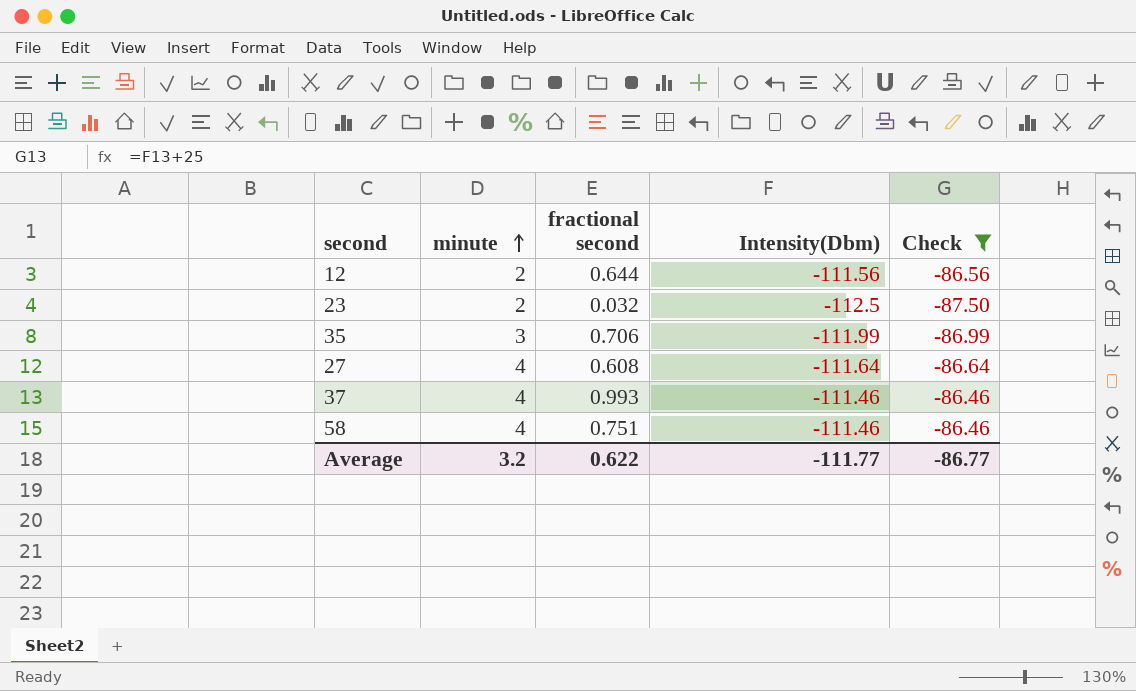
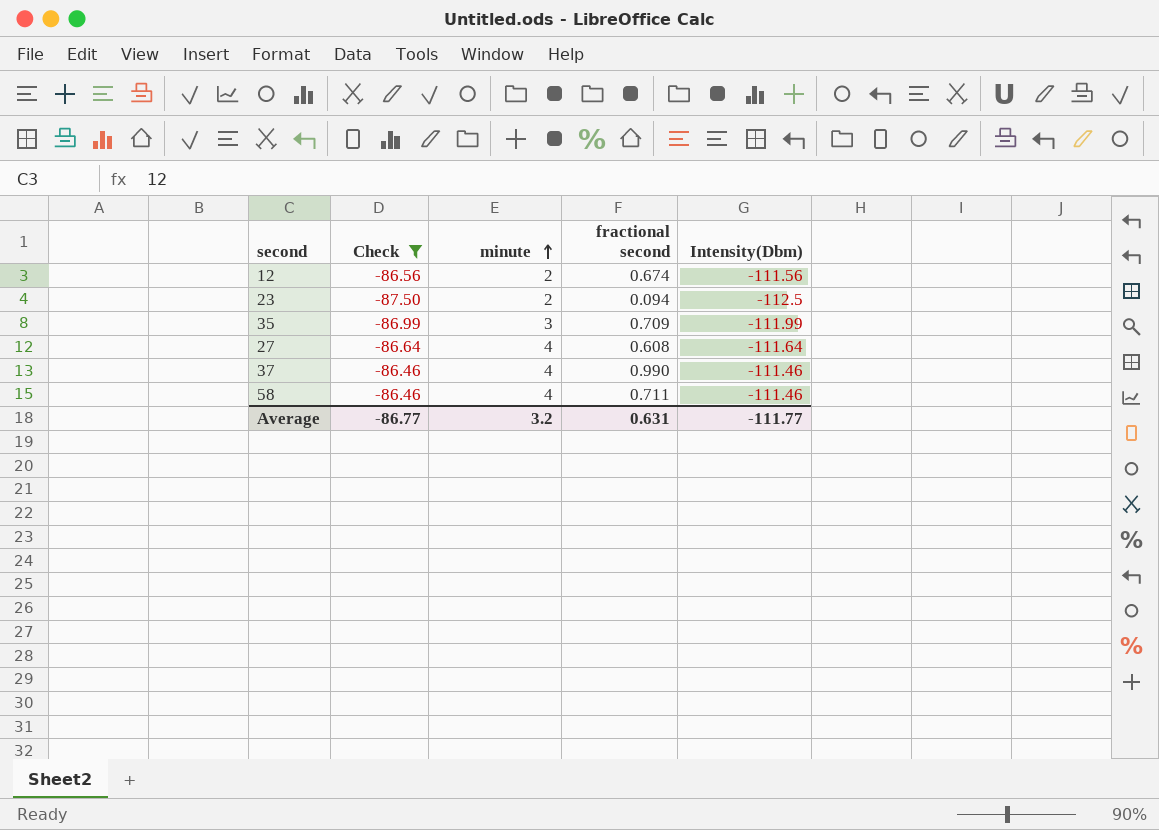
column Check | position: 5 -> 2
12 | fractional second: 0.644 -> 0.674
23 | fractional second: 0.032 -> 0.094
35 | fractional second: 0.706 -> 0.709
37 | fractional second: 0.993 -> 0.990
58 | fractional second: 0.751 -> 0.711
Average | fractional second: 0.622 -> 0.631

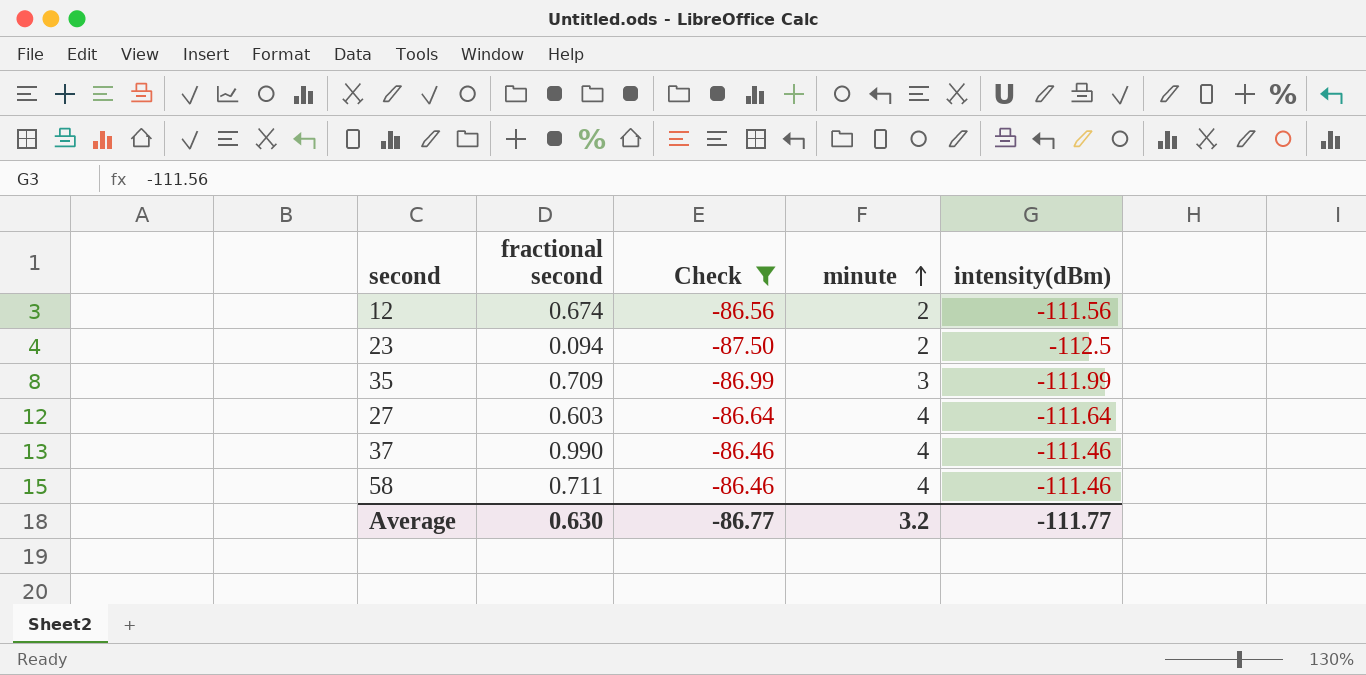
column fractional second | position: 4 -> 2
column name: Intensity(Dbm) -> intensity(dBm)
27 | fractional second: 0.608 -> 0.603
Average | fractional second: 0.631 -> 0.630

